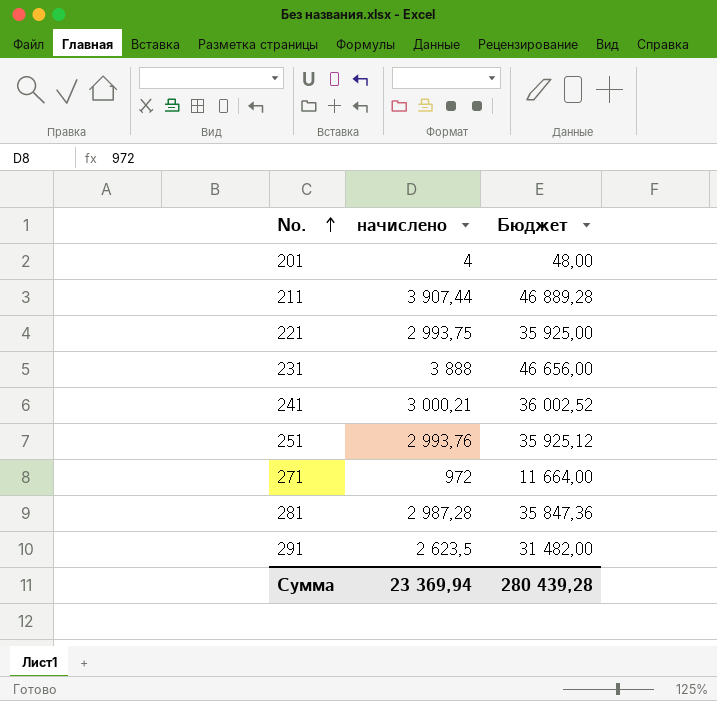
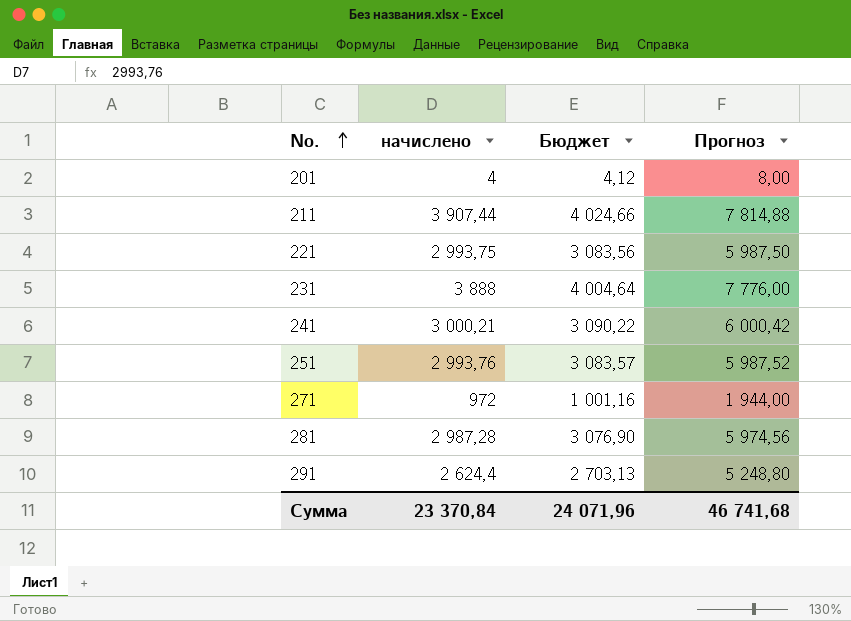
column Бюджет | formula: [начислено] * 12 -> [начислено] * 1,03
column Прогноз | formula: none -> [начислено] * 2
291 | начислено: 2 623,5 -> 2 624,4
Сумма | начислено: 23 369,94 -> 23 370,84
Сумма | Бюджет: 280 439,28 -> 24 071,96

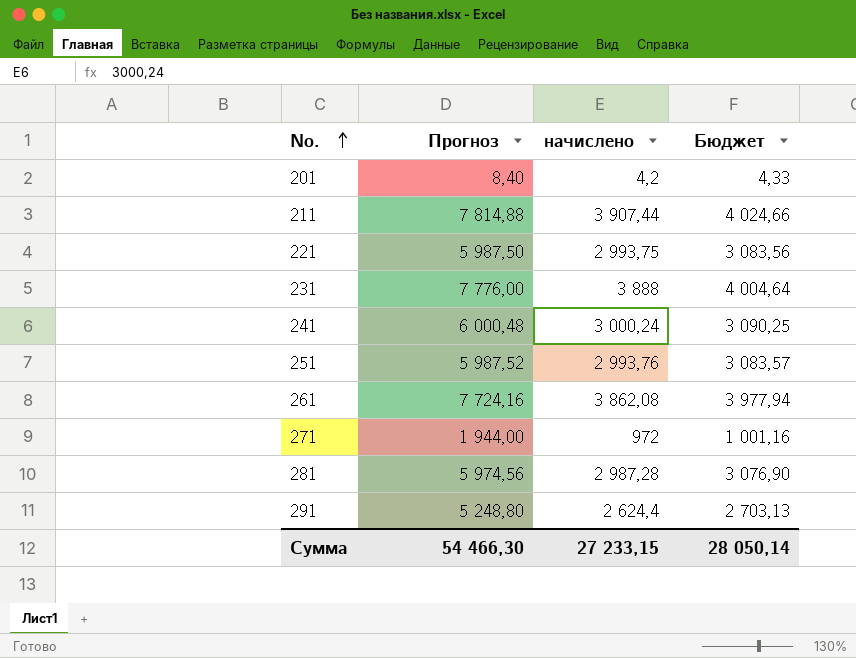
column Прогноз | position: 4 -> 2
201 | Прогноз: 8,00 -> 8,40
201 | начислено: 4 -> 4,2
201 | Бюджет: 4,12 -> 4,33
241 | Прогноз: 6 000,42 -> 6 000,48
241 | начислено: 3 000,21 -> 3 000,24
241 | Бюджет: 3 090,22 -> 3 090,25
row 261: none -> 7 724,16 | 3 862,08 | 3 977,94
Сумма | Прогноз: 46 741,68 -> 54 466,30
Сумма | начислено: 23 370,84 -> 27 233,15
Сумма | Бюджет: 24 071,96 -> 28 050,14

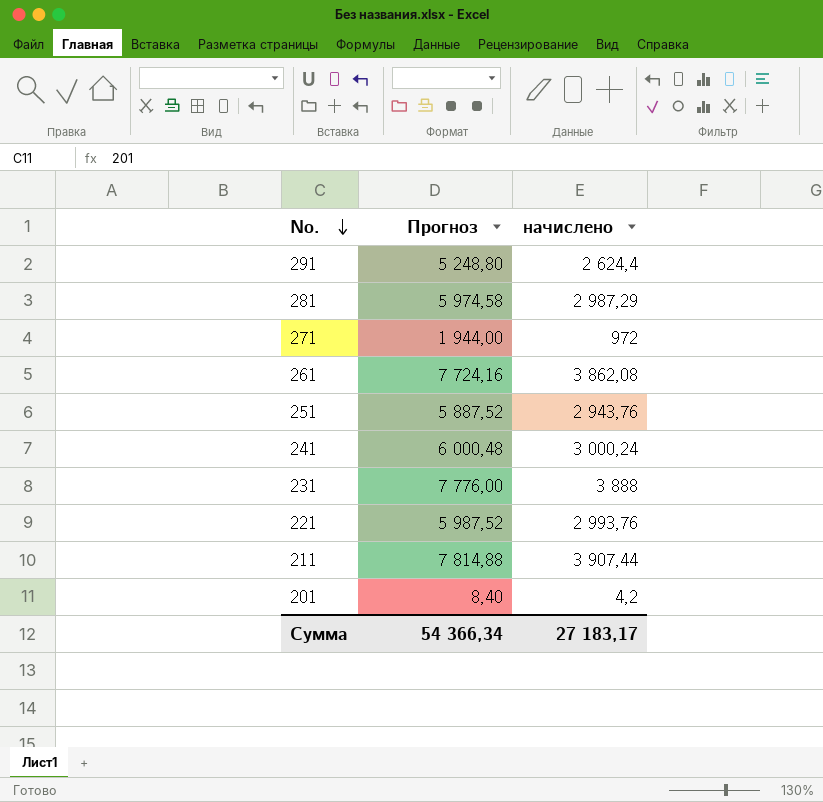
row order: No. ascending -> No. descending
column Бюджет | formula: [начислено] * 1,03 -> none
281 | Прогноз: 5 974,56 -> 5 974,58
281 | начислено: 2 987,28 -> 2 987,29
251 | Прогноз: 5 987,52 -> 5 887,52
251 | начислено: 2 993,76 -> 2 943,76
221 | Прогноз: 5 987,50 -> 5 987,52
221 | начислено: 2 993,75 -> 2 993,76
Сумма | Прогноз: 54 466,30 -> 54 366,34
Сумма | начислено: 27 233,15 -> 27 183,17

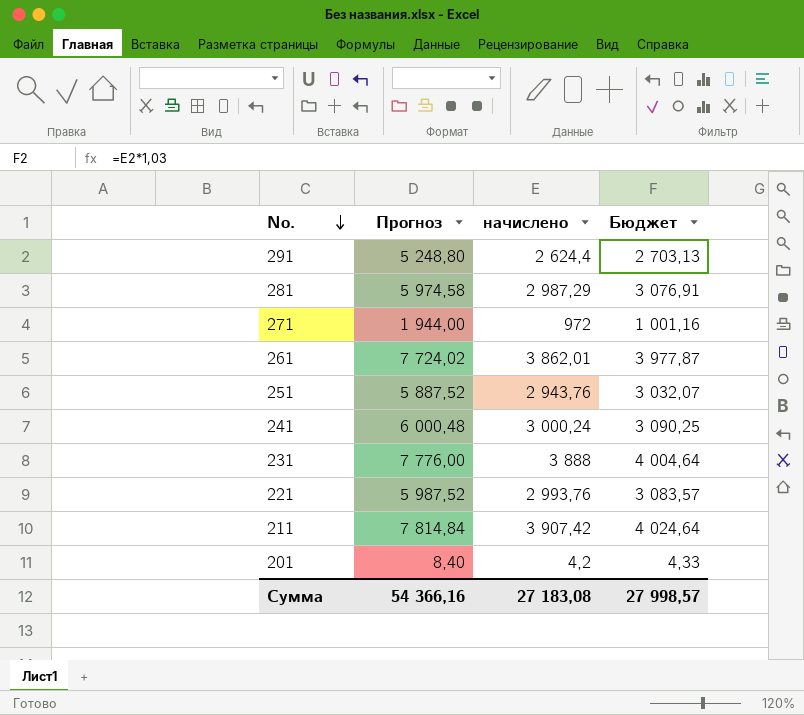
column Бюджет | formula: none -> [начислено] * 1,03
261 | Прогноз: 7 724,16 -> 7 724,02
261 | начислено: 3 862,08 -> 3 862,01
211 | Прогноз: 7 814,88 -> 7 814,84
211 | начислено: 3 907,44 -> 3 907,42
Сумма | Прогноз: 54 366,34 -> 54 366,16
Сумма | начислено: 27 183,17 -> 27 183,08

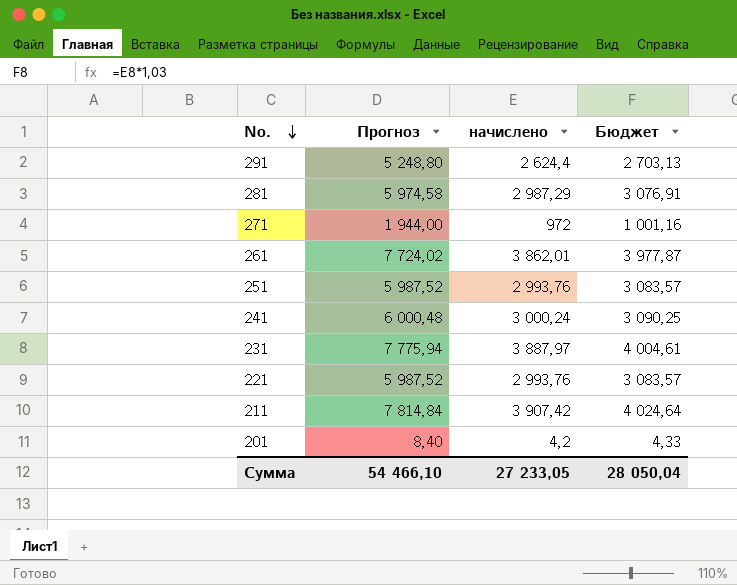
251 | Прогноз: 5 887,52 -> 5 987,52
251 | начислено: 2 943,76 -> 2 993,76
251 | Бюджет: 3 032,07 -> 3 083,57
231 | Прогноз: 7 776,00 -> 7 775,94
231 | начислено: 3 888 -> 3 887,97
231 | Бюджет: 4 004,64 -> 4 004,61
Сумма | Прогноз: 54 366,16 -> 54 466,10
Сумма | начислено: 27 183,08 -> 27 233,05
Сумма | Бюджет: 27 998,57 -> 28 050,04

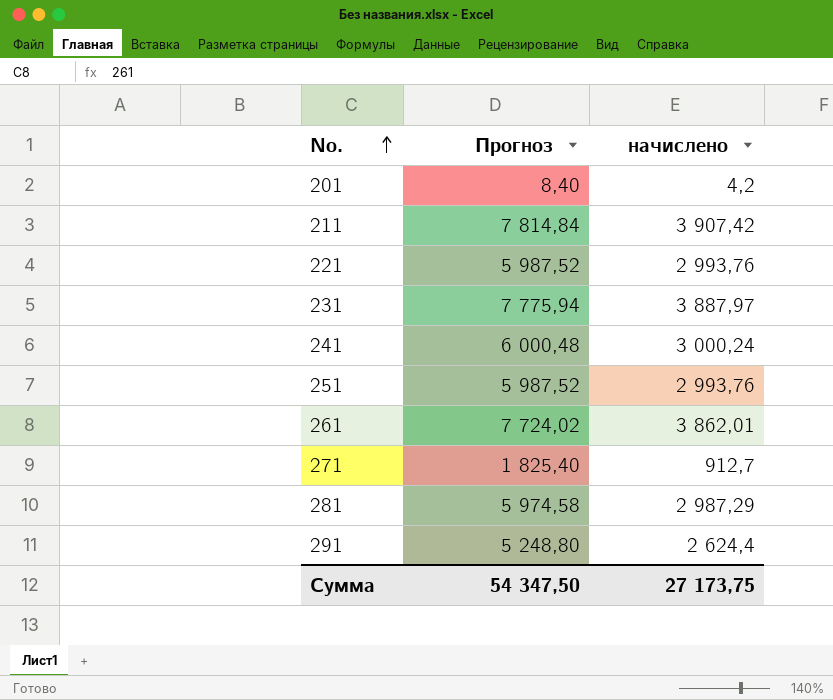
row order: No. descending -> No. ascending
column Бюджет | formula: [начислено] * 1,03 -> none
271 | Прогноз: 1 944,00 -> 1 825,40
271 | начислено: 972 -> 912,7
Сумма | Прогноз: 54 466,10 -> 54 347,50
Сумма | начислено: 27 233,05 -> 27 173,75

